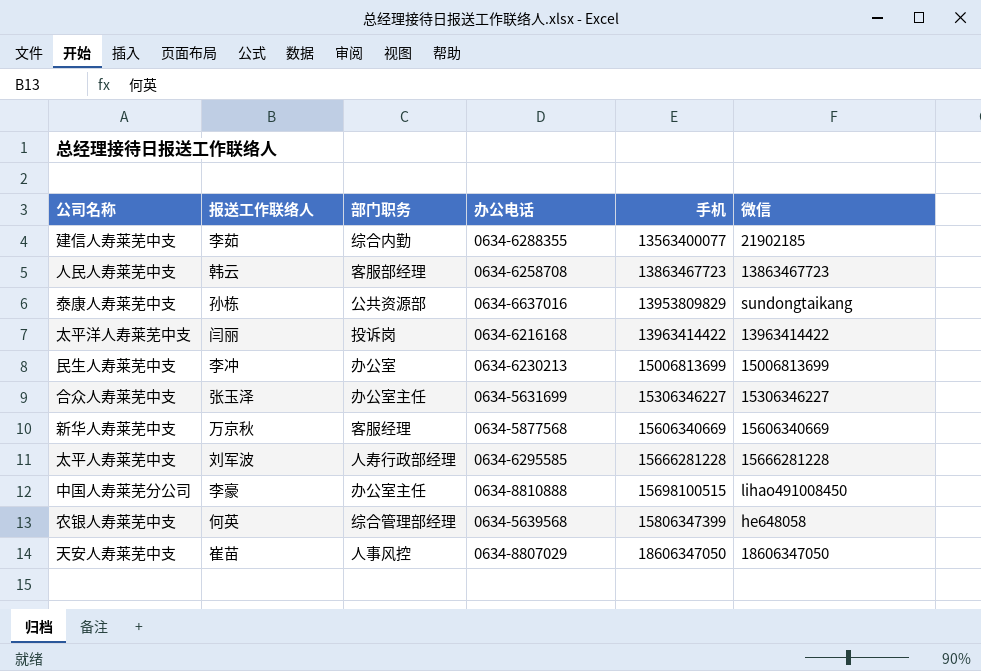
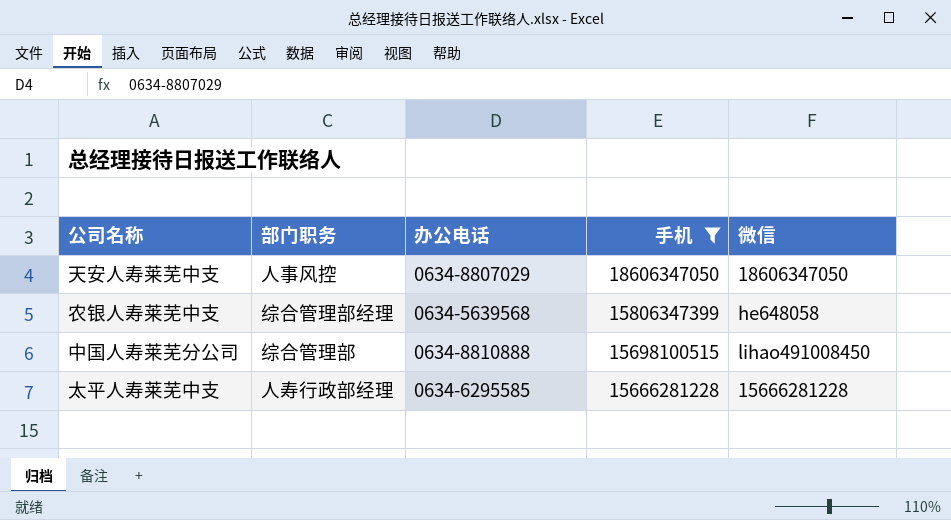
filter: none -> 手机 >= 15666281228
row order: 手机 ascending -> 手机 descending
column 报送工作联络人 | position: 2 -> none
中国人寿莱芜分公司 | 部门职务: 办公室主任 -> 综合管理部

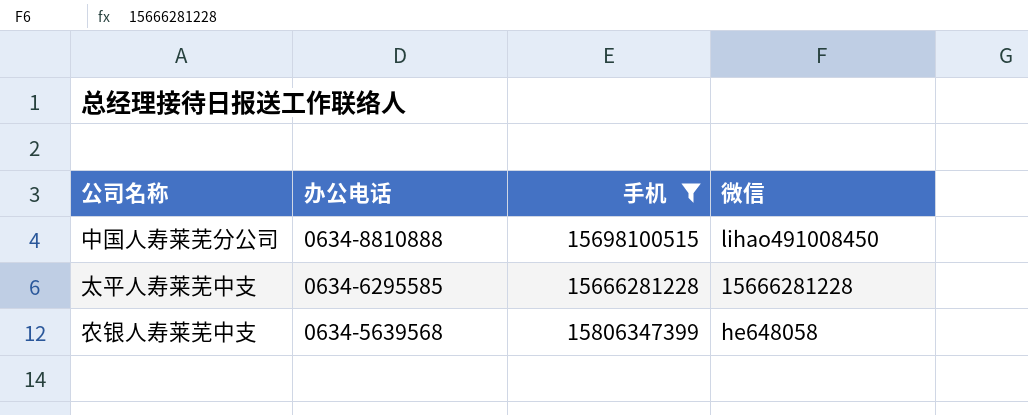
row order: 手机 descending -> 办公电话 descending
column 部门职务 | position: 2 -> none
row 天安人寿莱芜中支: 人事风控 | 0634-8807029 | 18606347050 | 18606347050 -> none

